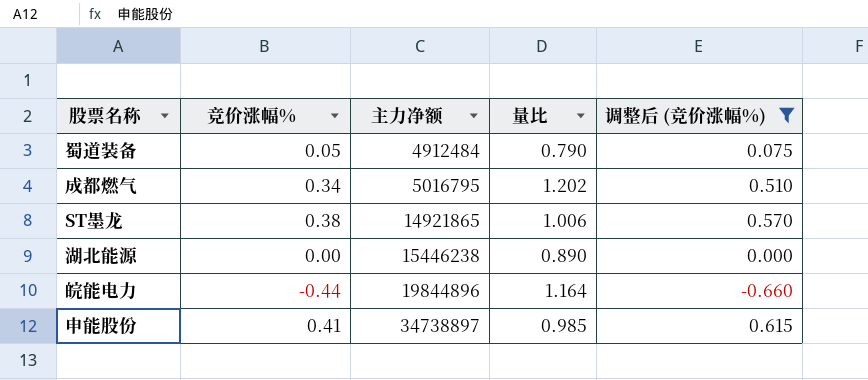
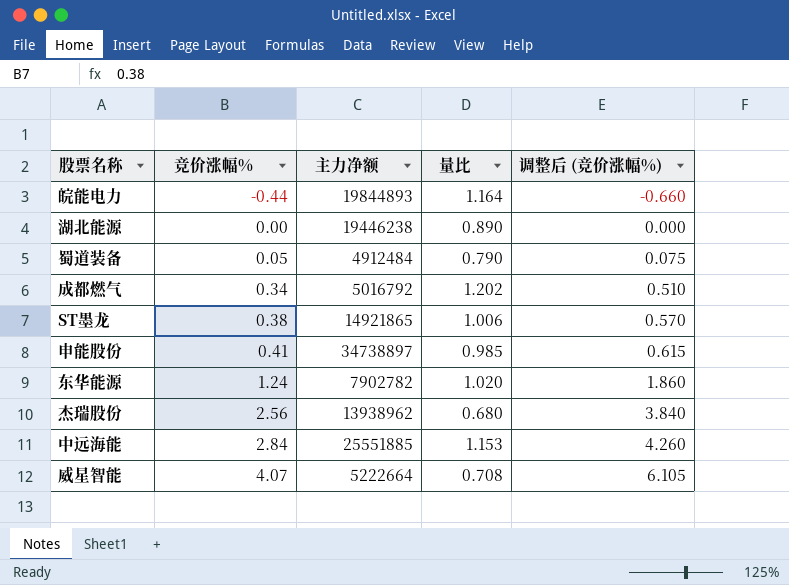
filter: 调整后 (竞价涨幅%) <= 0.615 -> none
row order: 主力净额 ascending -> 竞价涨幅% ascending
皖能电力 | 主力净额: 19844896 -> 19844893
湖北能源 | 主力净额: 15446238 -> 19446238
成都燃气 | 主力净额: 5016795 -> 5016792

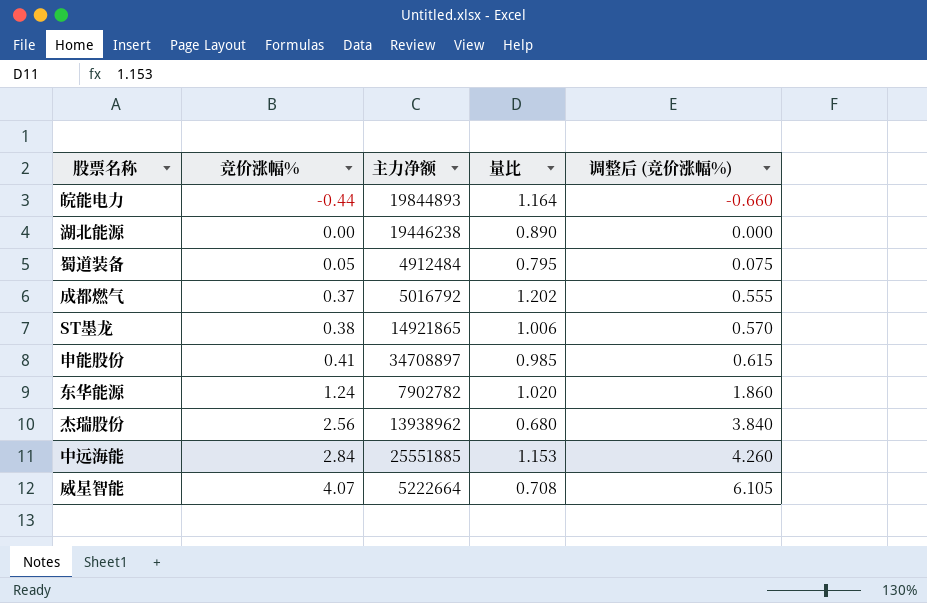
蜀道装备 | 量比: 0.790 -> 0.795
成都燃气 | 竞价涨幅%: 0.34 -> 0.37
成都燃气 | 调整后 (竞价涨幅%): 0.510 -> 0.555
申能股份 | 主力净额: 34738897 -> 34708897

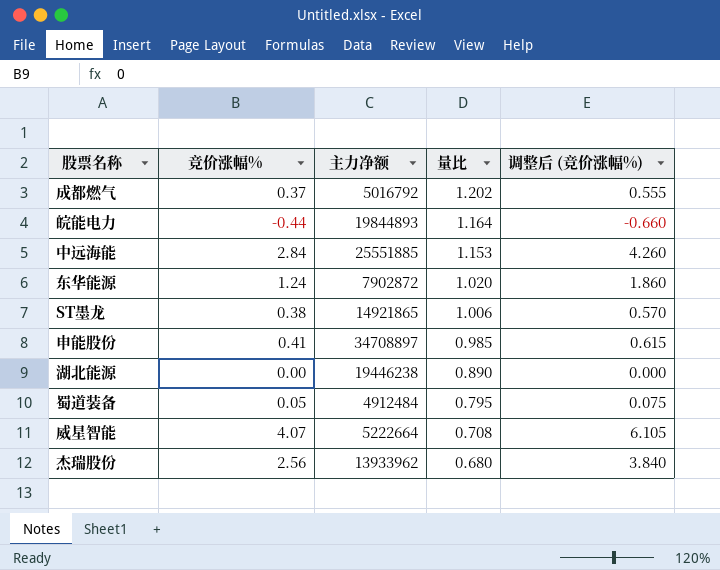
row order: 竞价涨幅% ascending -> 量比 descending
东华能源 | 主力净额: 7902782 -> 7902872
杰瑞股份 | 主力净额: 13938962 -> 13933962

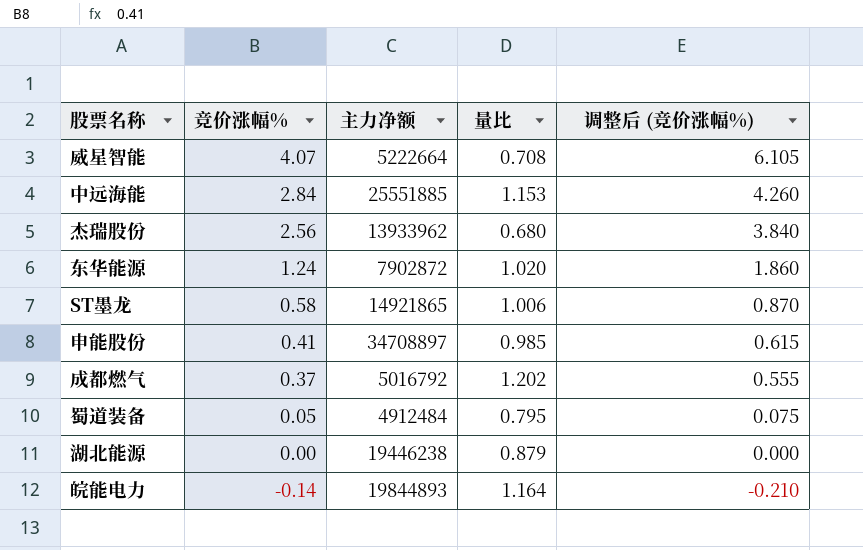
row order: 量比 descending -> 竞价涨幅% descending
ST墨龙 | 竞价涨幅%: 0.38 -> 0.58
ST墨龙 | 调整后 (竞价涨幅%): 0.570 -> 0.870
湖北能源 | 量比: 0.890 -> 0.879
皖能电力 | 竞价涨幅%: -0.44 -> -0.14
皖能电力 | 调整后 (竞价涨幅%): -0.660 -> -0.210

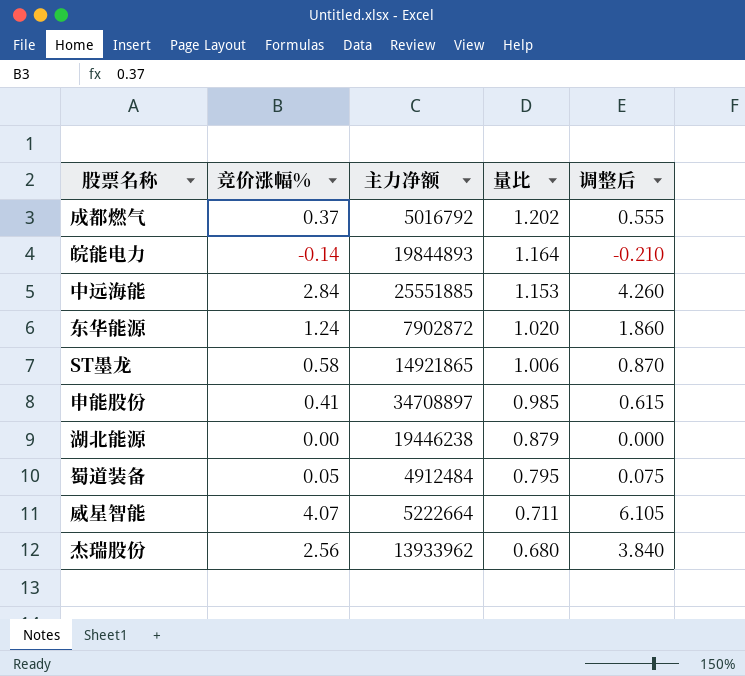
row order: 竞价涨幅% descending -> 量比 descending
column name: 调整后 (竞价涨幅%) -> 调整后
威星智能 | 量比: 0.708 -> 0.711

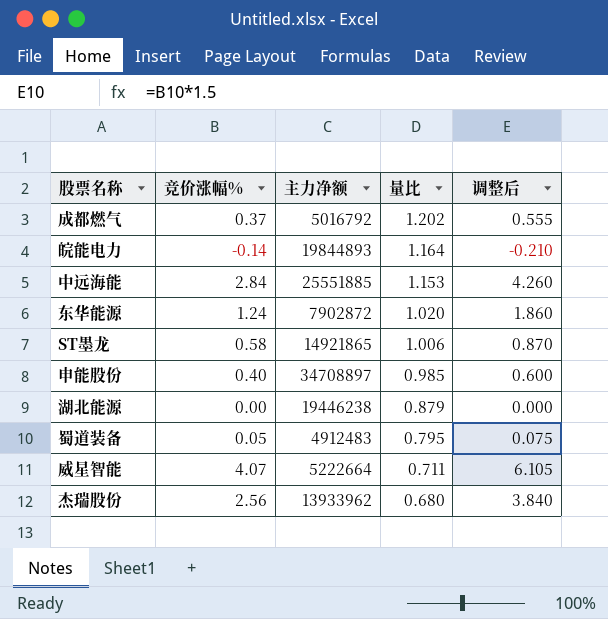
申能股份 | 竞价涨幅%: 0.41 -> 0.40
申能股份 | 调整后: 0.615 -> 0.600
蜀道装备 | 主力净额: 4912484 -> 4912483

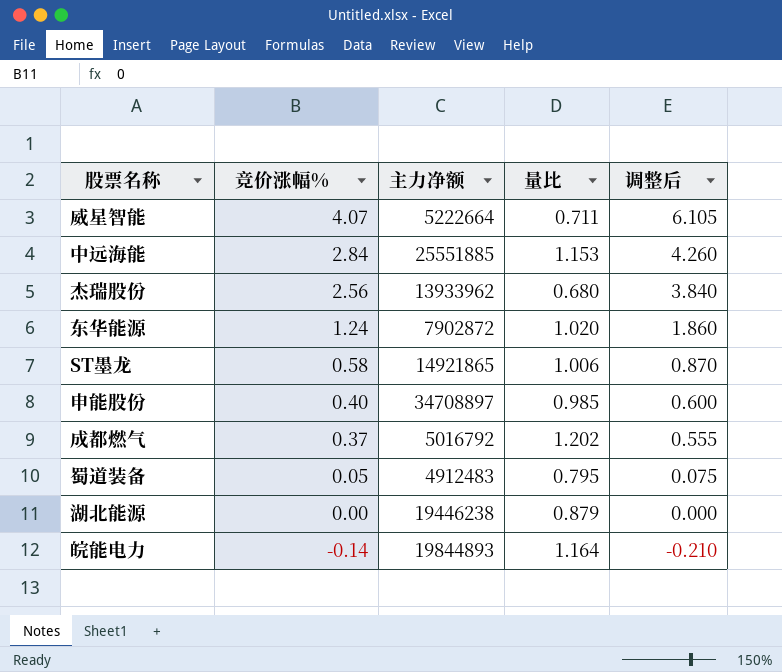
row order: 量比 descending -> 竞价涨幅% descending

